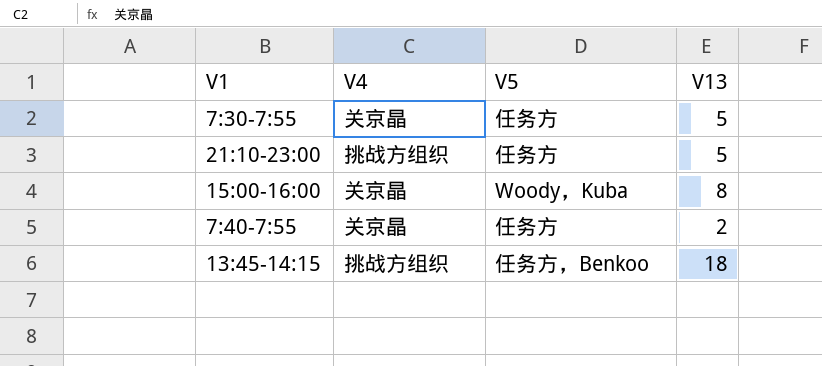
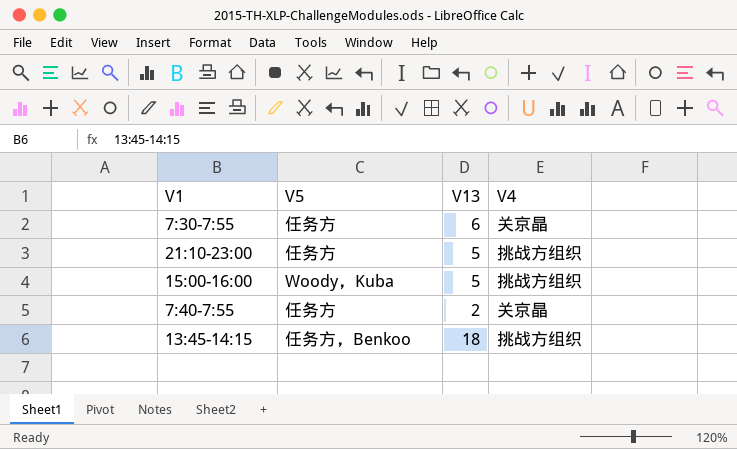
column V4 | position: 2 -> 4
7:30-7:55 | V13: 5 -> 6
15:00-16:00 | V13: 8 -> 5
15:00-16:00 | V4: 关京晶 -> 挑战方组织

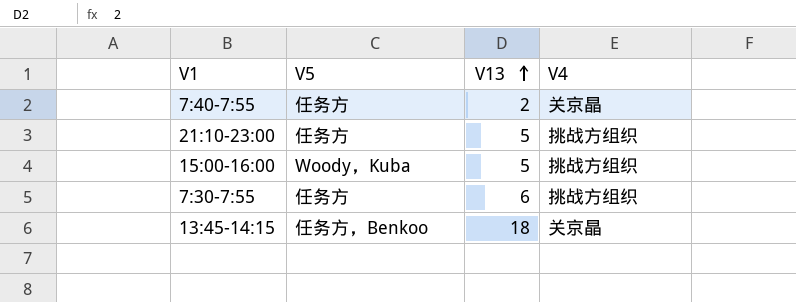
row order: none -> V13 ascending
7:30-7:55 | V4: 关京晶 -> 挑战方组织
13:45-14:15 | V4: 挑战方组织 -> 关京晶

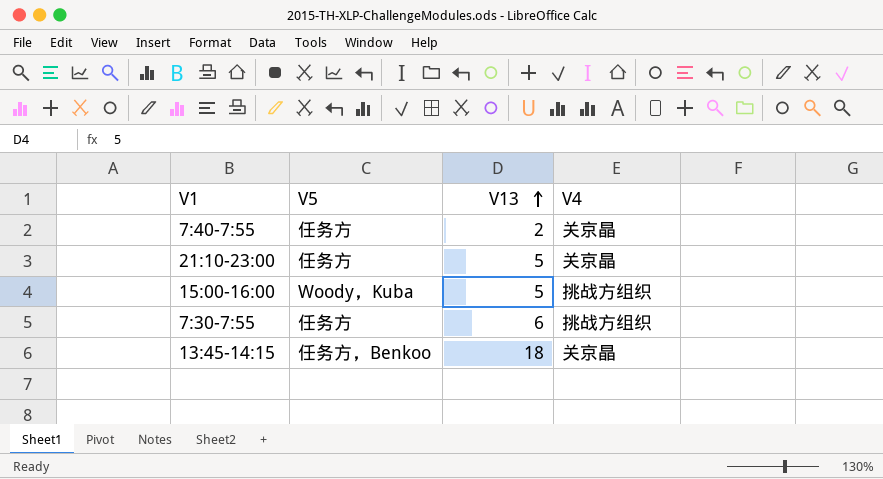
21:10-23:00 | V4: 挑战方组织 -> 关京晶

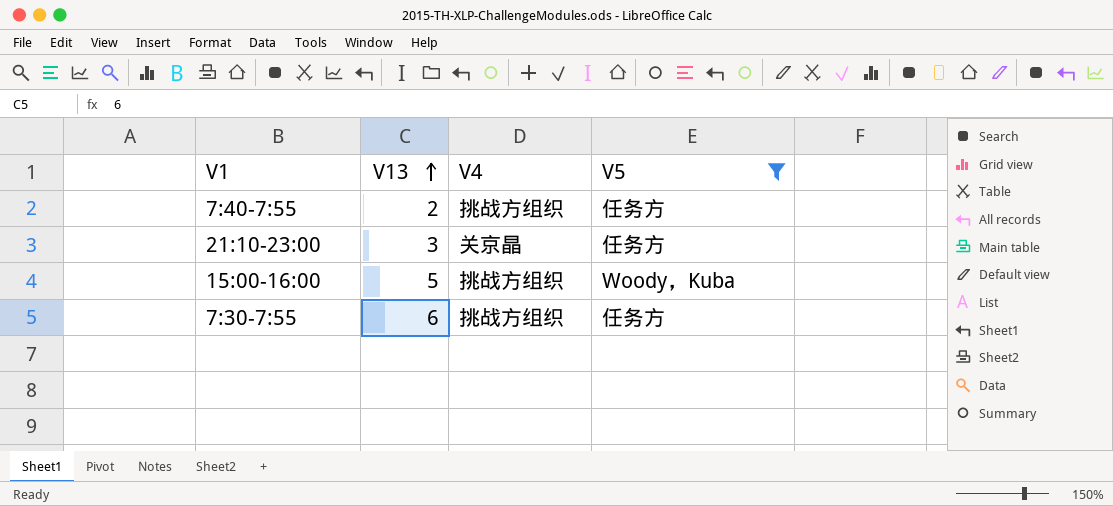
filter: none -> V5 != 任务方，Benkoo
column V5 | position: 2 -> 4
7:40-7:55 | V4: 关京晶 -> 挑战方组织
21:10-23:00 | V13: 5 -> 3

